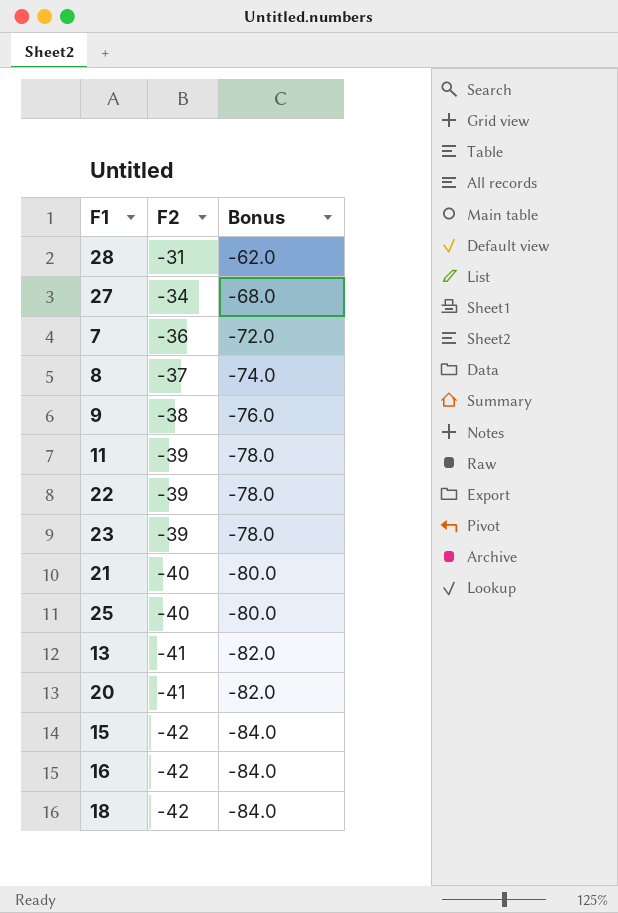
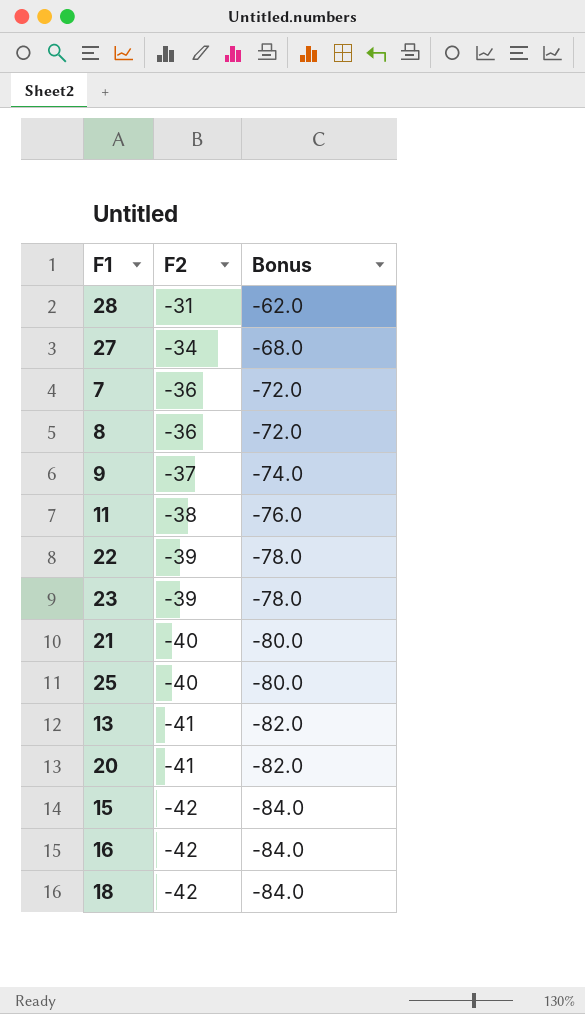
8 | F2: -37 -> -36
8 | Bonus: -74.0 -> -72.0
9 | F2: -38 -> -37
9 | Bonus: -76.0 -> -74.0
11 | F2: -39 -> -38
11 | Bonus: -78.0 -> -76.0

